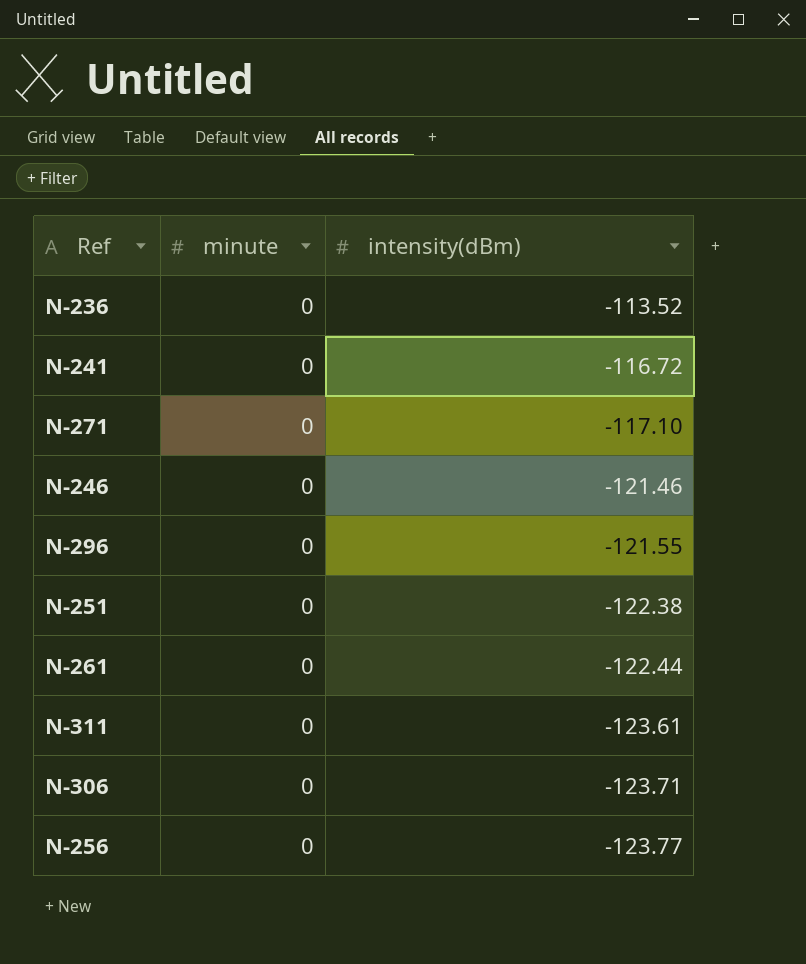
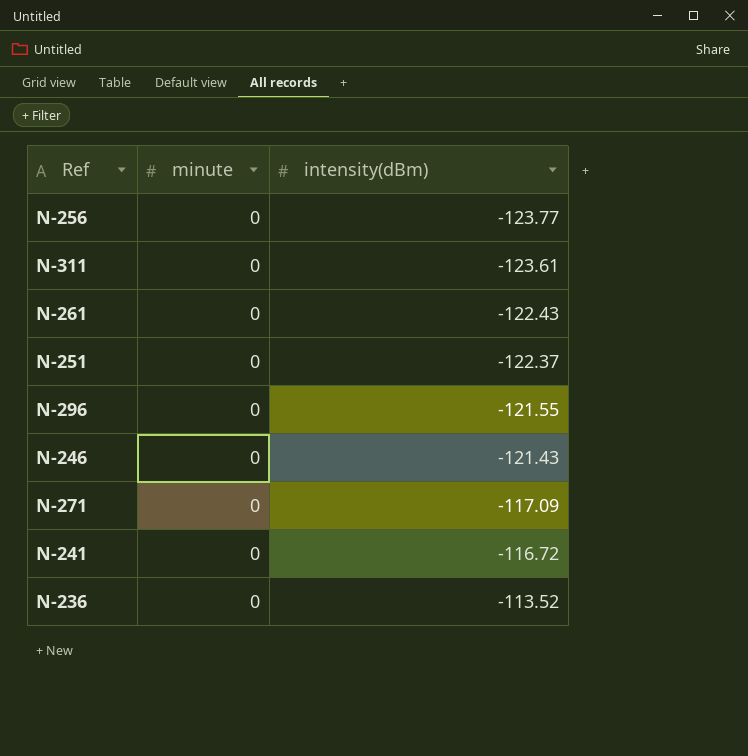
row order: intensity(dBm) descending -> intensity(dBm) ascending
row N-306: 0 | -123.71 -> none
N-261 | intensity(dBm): -122.44 -> -122.43
N-251 | intensity(dBm): -122.38 -> -122.37
N-246 | intensity(dBm): -121.46 -> -121.43
N-271 | intensity(dBm): -117.10 -> -117.09

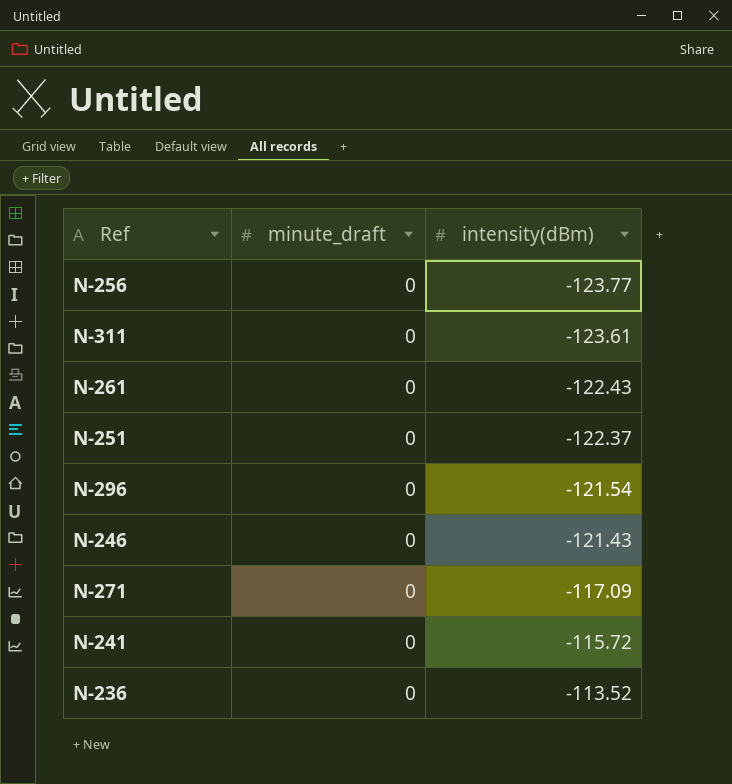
column name: minute -> minute_draft
N-296 | intensity(dBm): -121.55 -> -121.54
N-241 | intensity(dBm): -116.72 -> -115.72

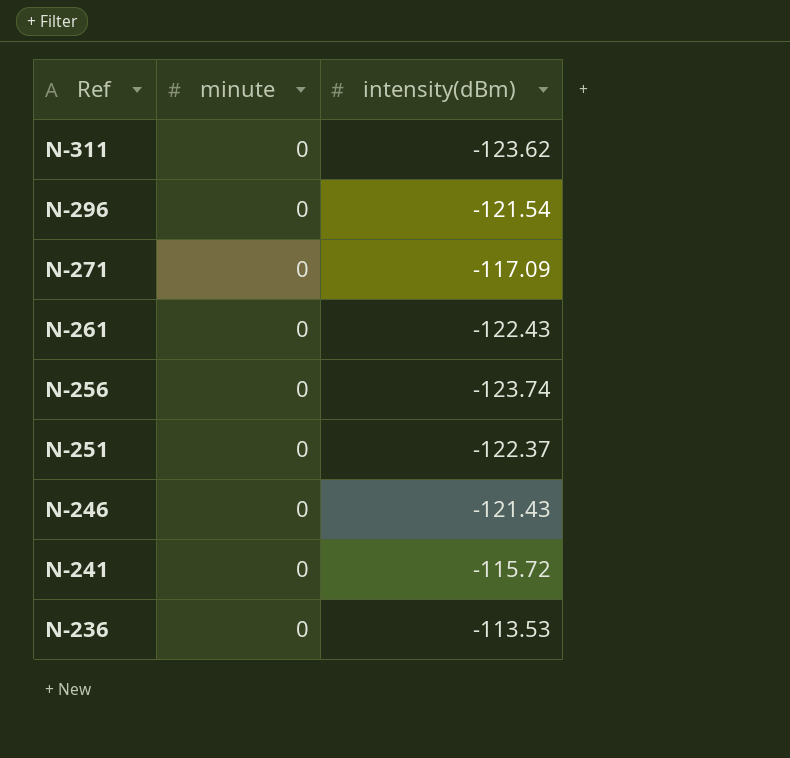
row order: intensity(dBm) ascending -> Ref descending
column name: minute_draft -> minute
N-311 | intensity(dBm): -123.61 -> -123.62
N-256 | intensity(dBm): -123.77 -> -123.74
N-236 | intensity(dBm): -113.52 -> -113.53

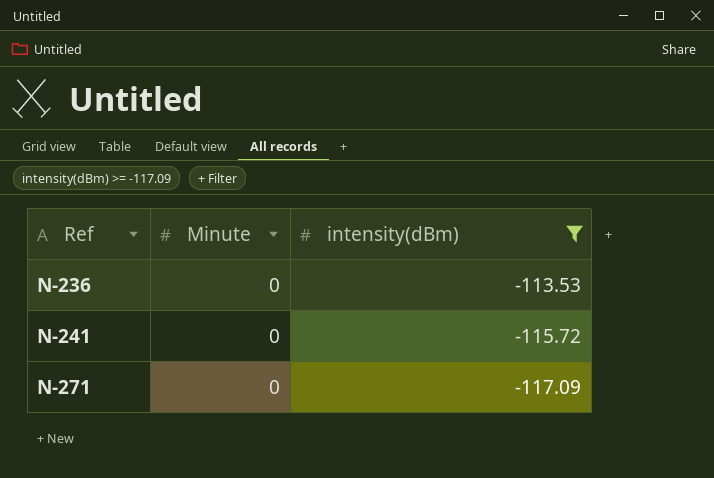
filter: none -> intensity(dBm) >= -117.09
row order: Ref descending -> Ref ascending
column name: minute -> Minute

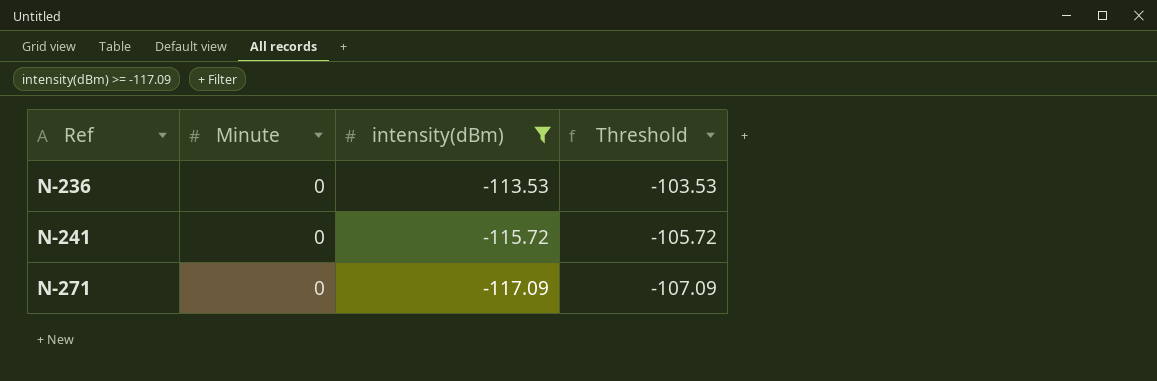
column Threshold | formula: none -> [intensity(dBm)] + 10

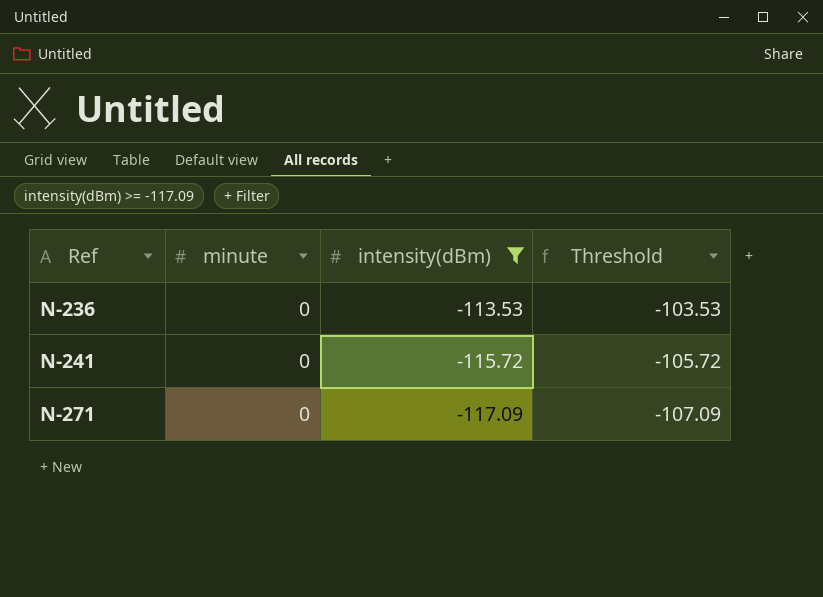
column name: Minute -> minute

